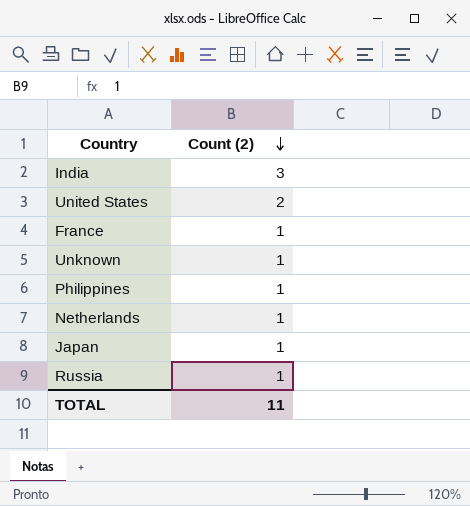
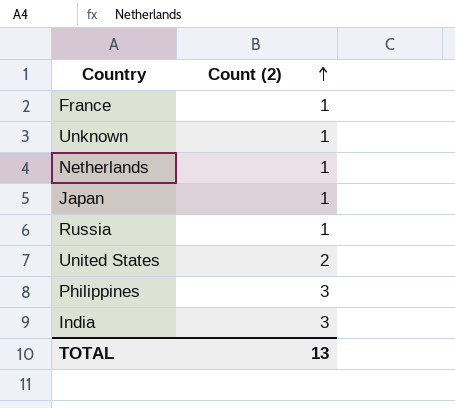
row order: Count (2) descending -> Count (2) ascending
Philippines | Count (2): 1 -> 3
TOTAL | Count (2): 11 -> 13

